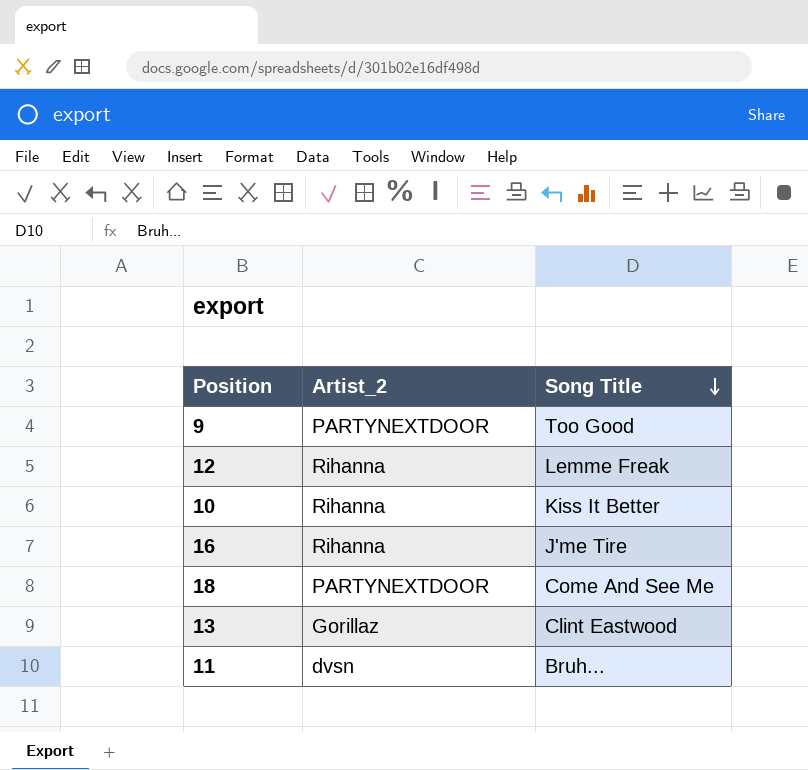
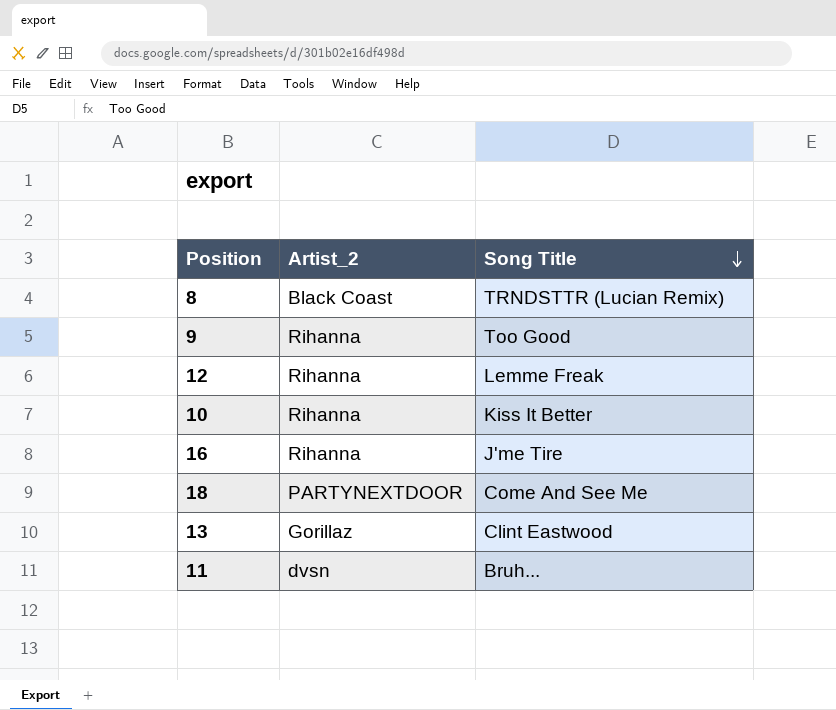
row 8: none -> Black Coast | TRNDSTTR (Lucian Remix)
9 | Artist_2: PARTYNEXTDOOR -> Rihanna

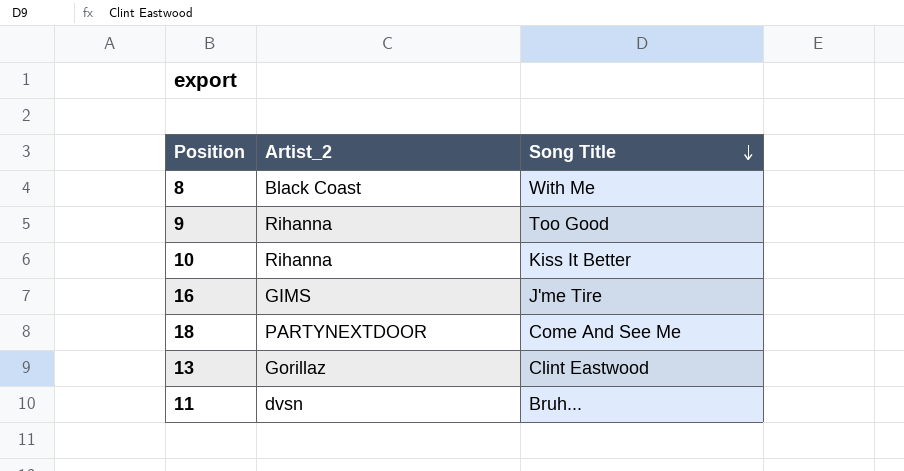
row 12: Rihanna | Lemme Freak -> none
8 | Song Title: TRNDSTTR (Lucian Remix) -> With Me
16 | Artist_2: Rihanna -> GIMS

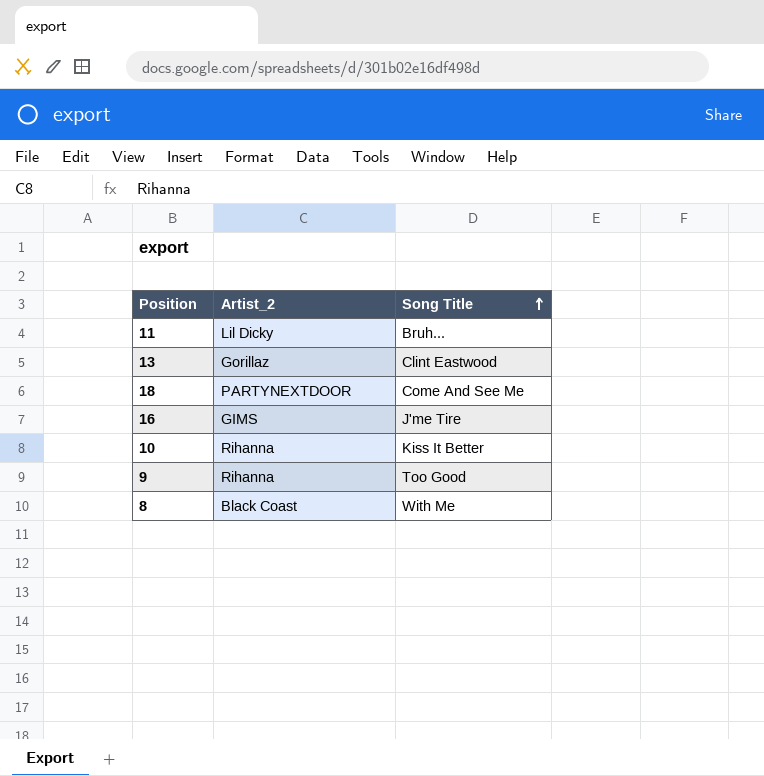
row order: Song Title descending -> Song Title ascending
11 | Artist_2: dvsn -> Lil Dicky

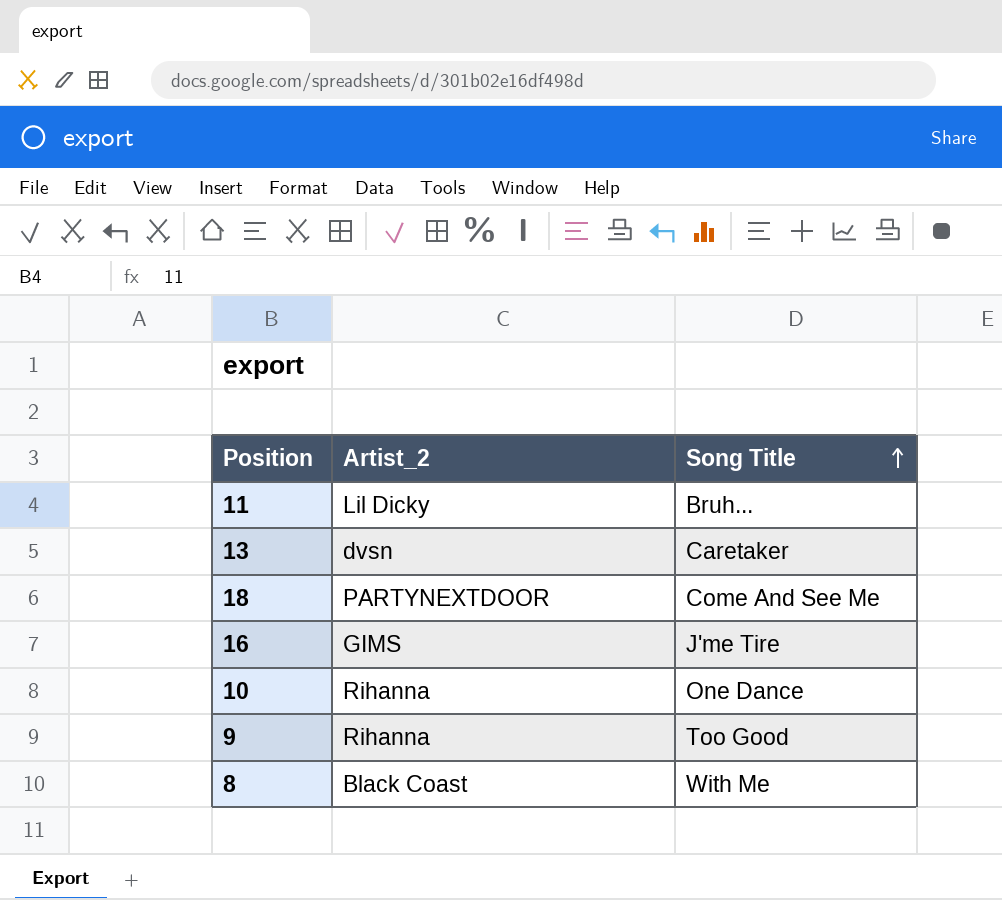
13 | Artist_2: Gorillaz -> dvsn
13 | Song Title: Clint Eastwood -> Caretaker
10 | Song Title: Kiss It Better -> One Dance

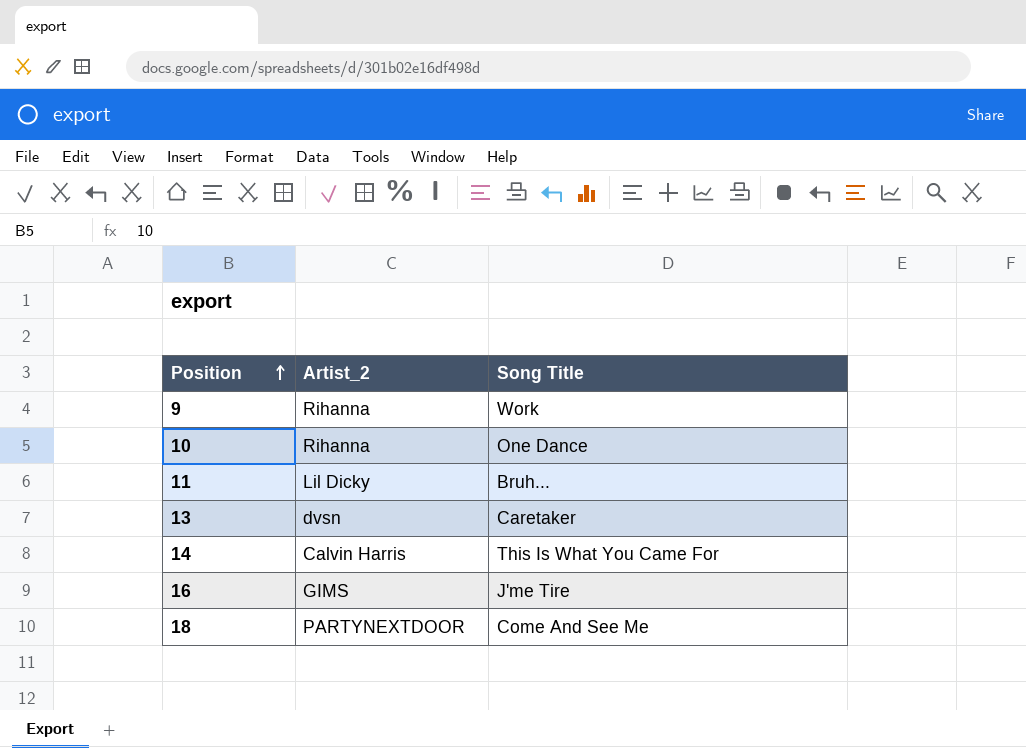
row order: Song Title ascending -> Position ascending
row 8: Black Coast | With Me -> none
9 | Song Title: Too Good -> Work
row 14: none -> Calvin Harris | This Is What You Came For

